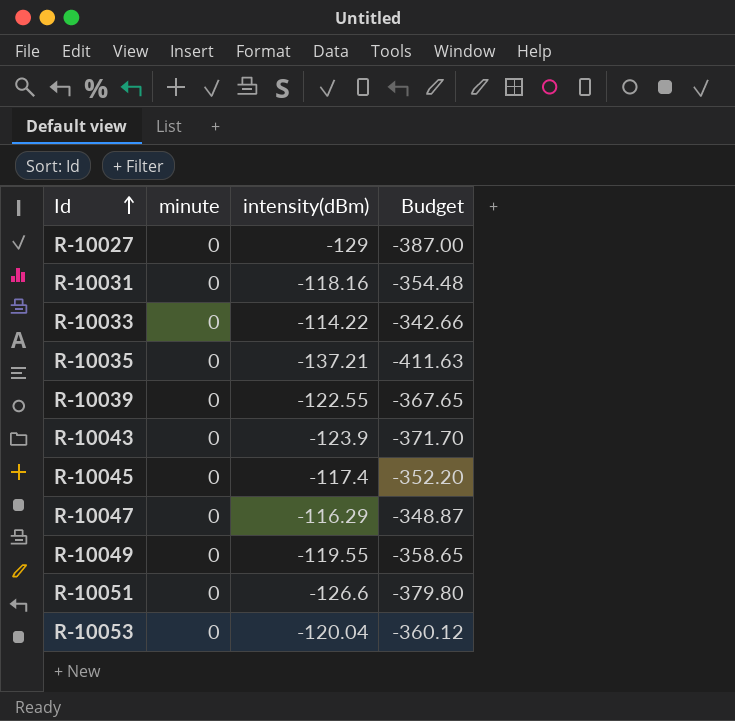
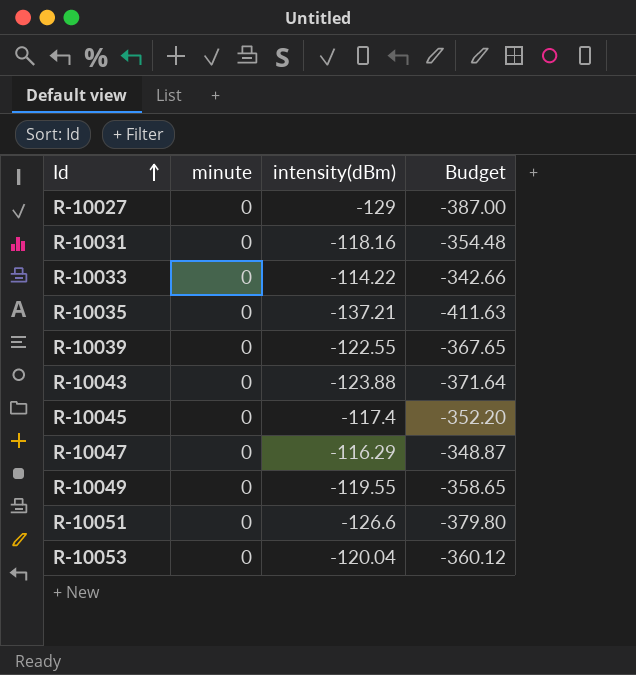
R-10043 | intensity(dBm): -123.9 -> -123.88
R-10043 | Budget: -371.70 -> -371.64

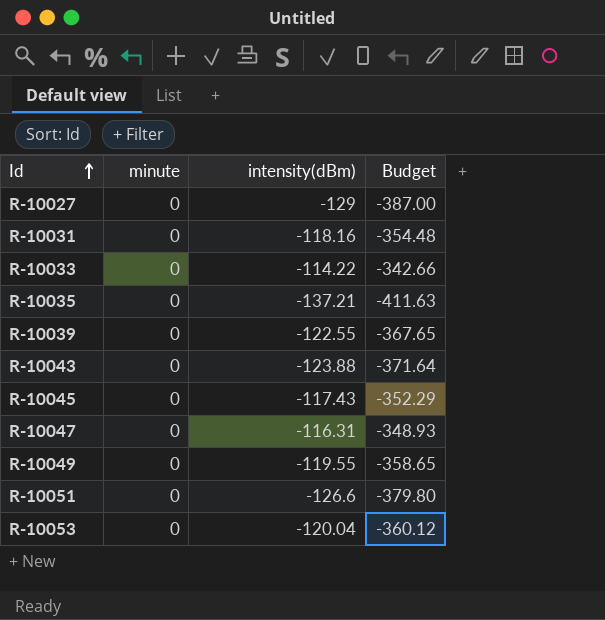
R-10045 | intensity(dBm): -117.4 -> -117.43
R-10045 | Budget: -352.20 -> -352.29
R-10047 | intensity(dBm): -116.29 -> -116.31
R-10047 | Budget: -348.87 -> -348.93

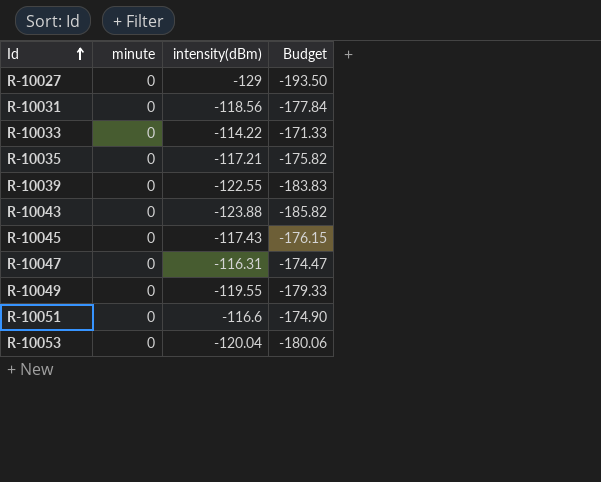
column Budget | formula: [intensity(dBm)] * 3 -> [intensity(dBm)] * 1.5
R-10031 | intensity(dBm): -118.16 -> -118.56
R-10035 | intensity(dBm): -137.21 -> -117.21
R-10051 | intensity(dBm): -126.6 -> -116.6

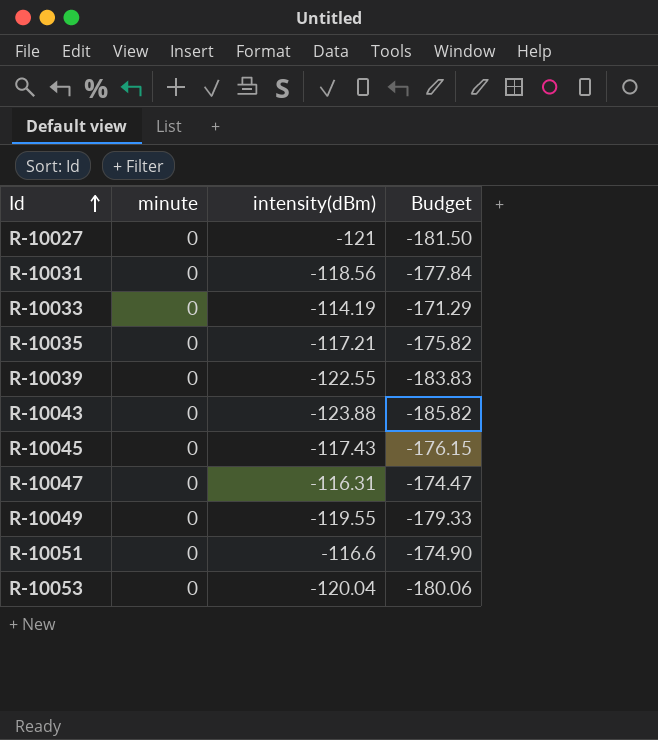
R-10027 | intensity(dBm): -129 -> -121
R-10027 | Budget: -193.50 -> -181.50
R-10033 | intensity(dBm): -114.22 -> -114.19
R-10033 | Budget: -171.33 -> -171.29

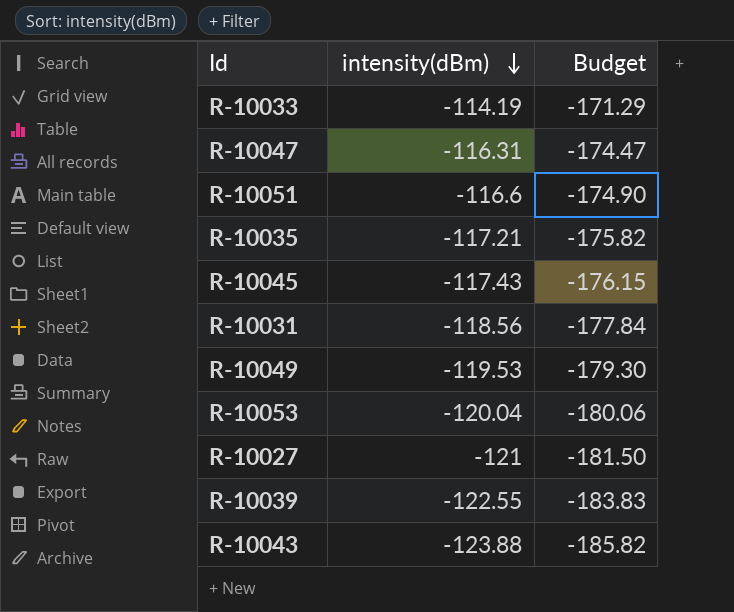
row order: Id ascending -> intensity(dBm) descending
column minute | position: 2 -> none
R-10049 | intensity(dBm): -119.55 -> -119.53
R-10049 | Budget: -179.33 -> -179.30

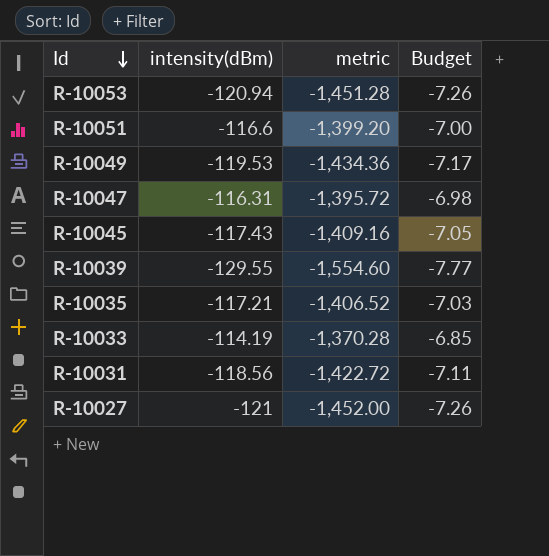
row order: intensity(dBm) descending -> Id descending
column metric | formula: none -> [intensity(dBm)] * 12
column Budget | formula: [intensity(dBm)] * 1.5 -> [intensity(dBm)] * 0.06
row R-10043: -123.88 | -185.82 -> none
R-10053 | intensity(dBm): -120.04 -> -120.94
R-10039 | intensity(dBm): -122.55 -> -129.55

